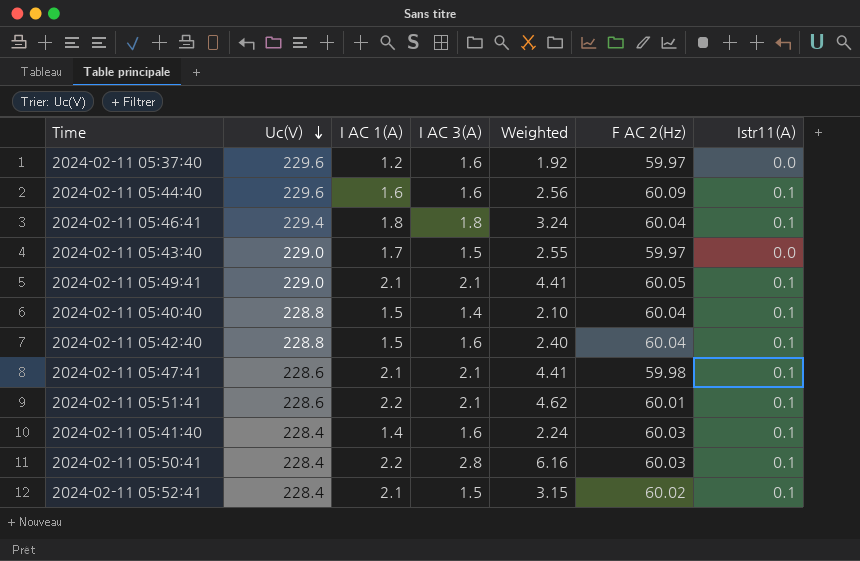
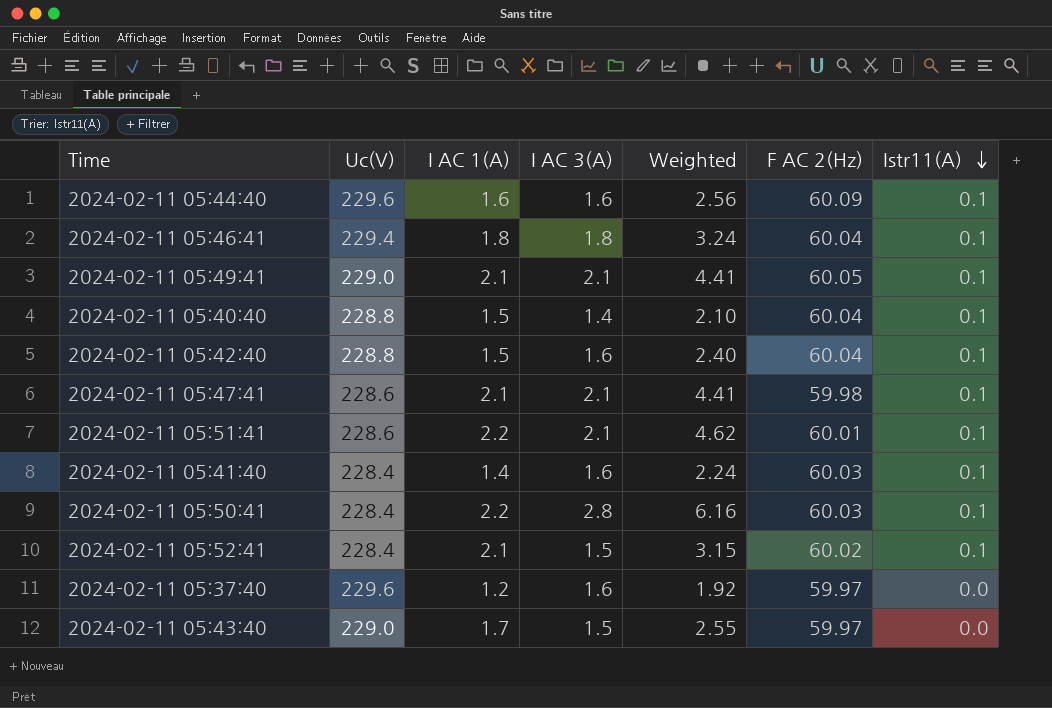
row order: Uc(V) descending -> Istr11(A) descending

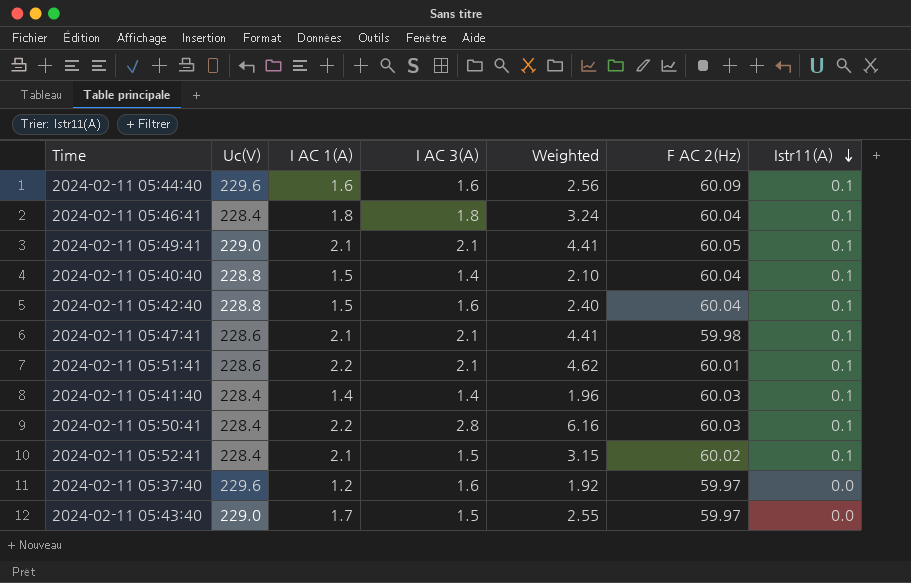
2024-02-11 05:46:41 | Uc(V): 229.4 -> 228.4
2024-02-11 05:41:40 | I AC 3(A): 1.6 -> 1.4
2024-02-11 05:41:40 | Weighted: 2.24 -> 1.96

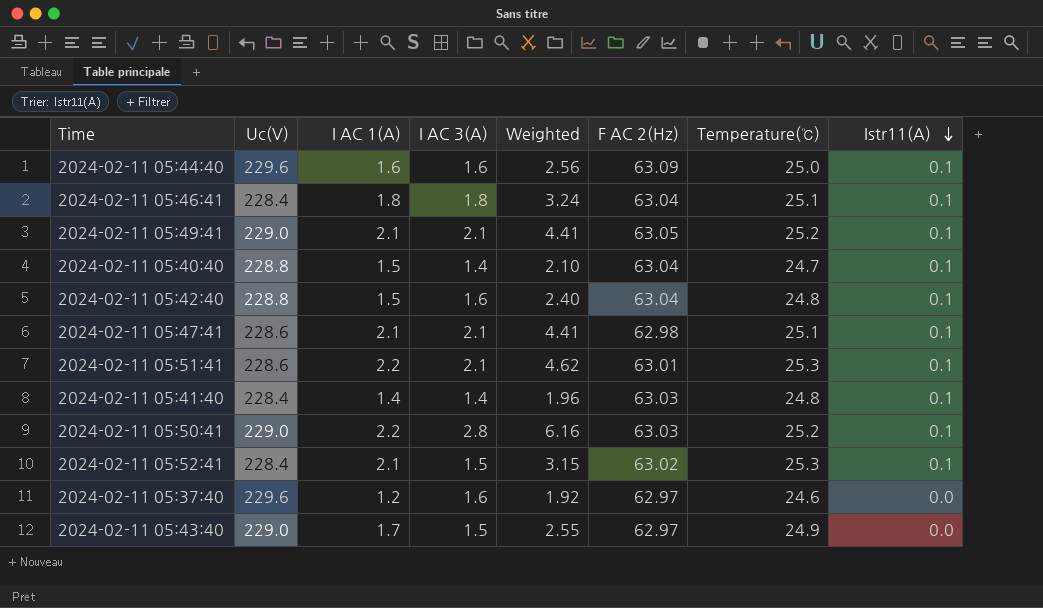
column Temperature(℃) | position: none -> 7
2024-02-11 05:44:40 | F AC 2(Hz): 60.09 -> 63.09
2024-02-11 05:46:41 | F AC 2(Hz): 60.04 -> 63.04
2024-02-11 05:49:41 | F AC 2(Hz): 60.05 -> 63.05
2024-02-11 05:40:40 | F AC 2(Hz): 60.04 -> 63.04
2024-02-11 05:42:40 | F AC 2(Hz): 60.04 -> 63.04
2024-02-11 05:47:41 | F AC 2(Hz): 59.98 -> 62.98
2024-02-11 05:51:41 | F AC 2(Hz): 60.01 -> 63.01
2024-02-11 05:41:40 | F AC 2(Hz): 60.03 -> 63.03
2024-02-11 05:50:41 | Uc(V): 228.4 -> 229.0
2024-02-11 05:50:41 | F AC 2(Hz): 60.03 -> 63.03
2024-02-11 05:52:41 | F AC 2(Hz): 60.02 -> 63.02
2024-02-11 05:37:40 | F AC 2(Hz): 59.97 -> 62.97
2024-02-11 05:43:40 | F AC 2(Hz): 59.97 -> 62.97

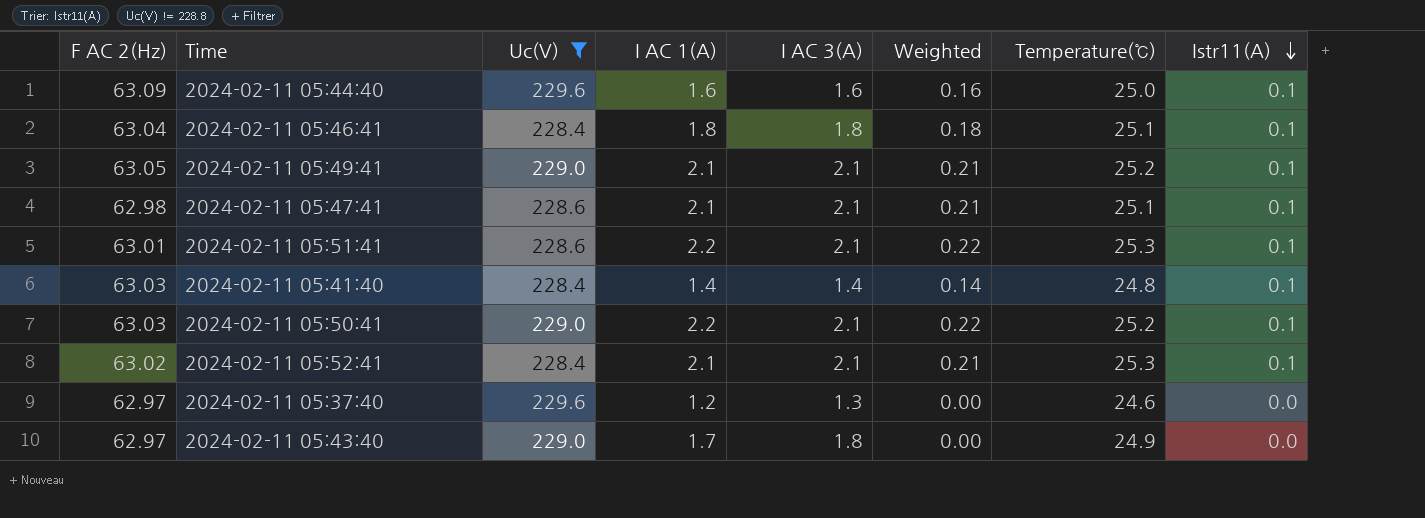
filter: none -> Uc(V) != 228.8
column F AC 2(Hz) | position: 6 -> 1
column Weighted | formula: [I AC 1(A)] * [I AC 3(A)] -> [I AC 1(A)] * [Istr11(A)]
2024-02-11 05:50:41 | I AC 3(A): 2.8 -> 2.1
2024-02-11 05:52:41 | I AC 3(A): 1.5 -> 2.1
2024-02-11 05:37:40 | I AC 3(A): 1.6 -> 1.3
2024-02-11 05:43:40 | I AC 3(A): 1.5 -> 1.8

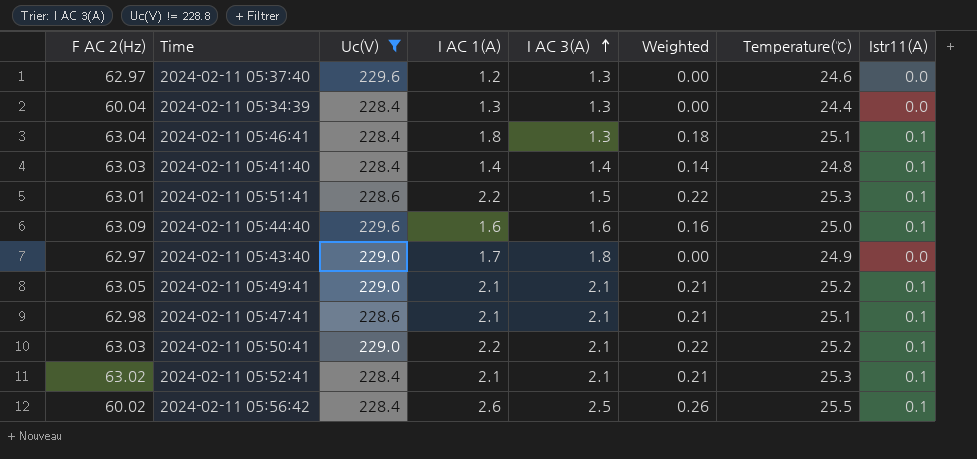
row order: Istr11(A) descending -> I AC 3(A) ascending
row 2024-02-11 05:34:39: none -> 60.04 | 228.4 | 1.3 | 1.3 | 0.00 | 24.4 | 0.0
2024-02-11 05:46:41 | I AC 3(A): 1.8 -> 1.3
2024-02-11 05:51:41 | I AC 3(A): 2.1 -> 1.5
row 2024-02-11 05:56:42: none -> 60.02 | 228.4 | 2.6 | 2.5 | 0.26 | 25.5 | 0.1

